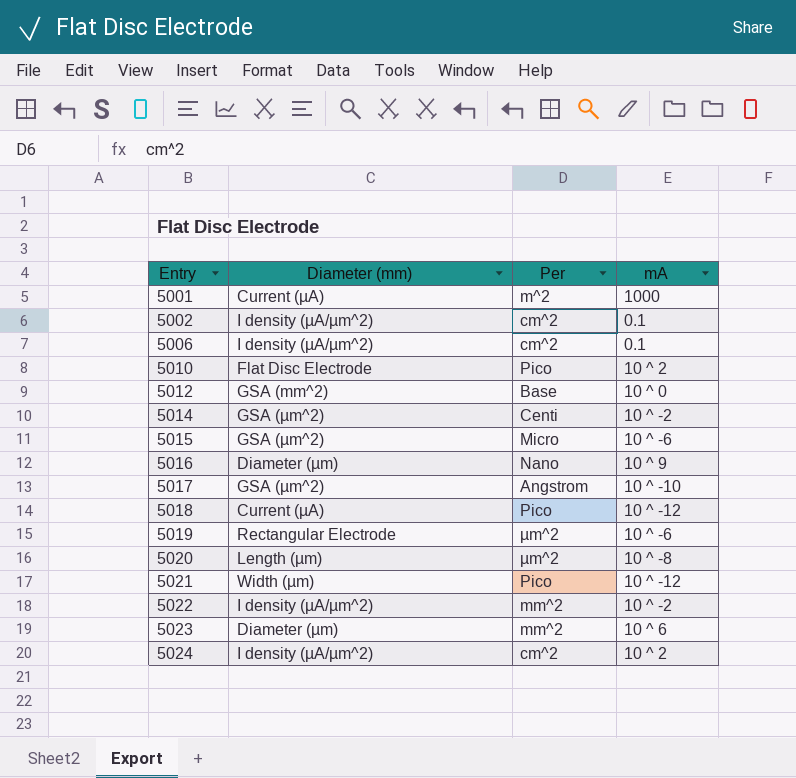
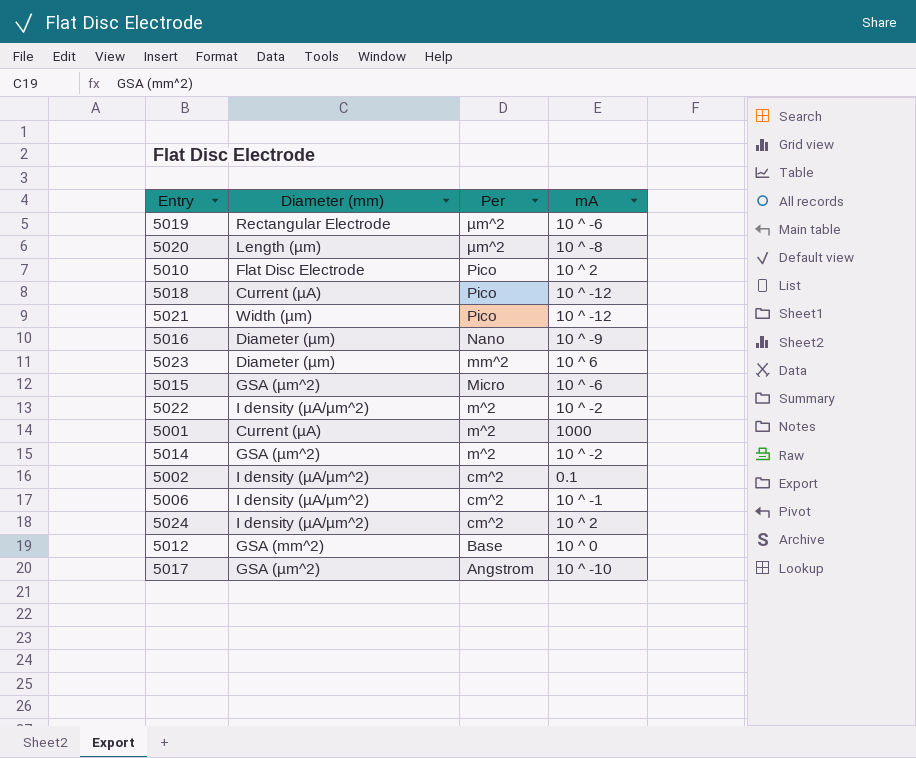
row order: Entry ascending -> Per descending
5016 | mA: 10 ^ 9 -> 10 ^ -9
5022 | Per: mm^2 -> m^2
5014 | Per: Centi -> m^2
5006 | mA: 0.1 -> 10 ^ -1

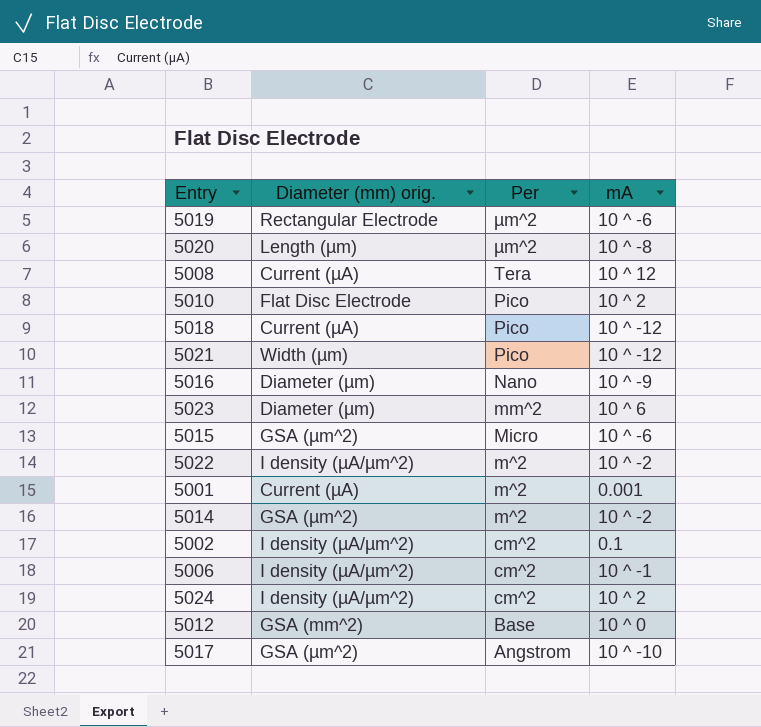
column name: Diameter (mm) -> Diameter (mm) orig.
row 5008: none -> Current (µA) | Tera | 10 ^ 12
5001 | mA: 1000 -> 0.001

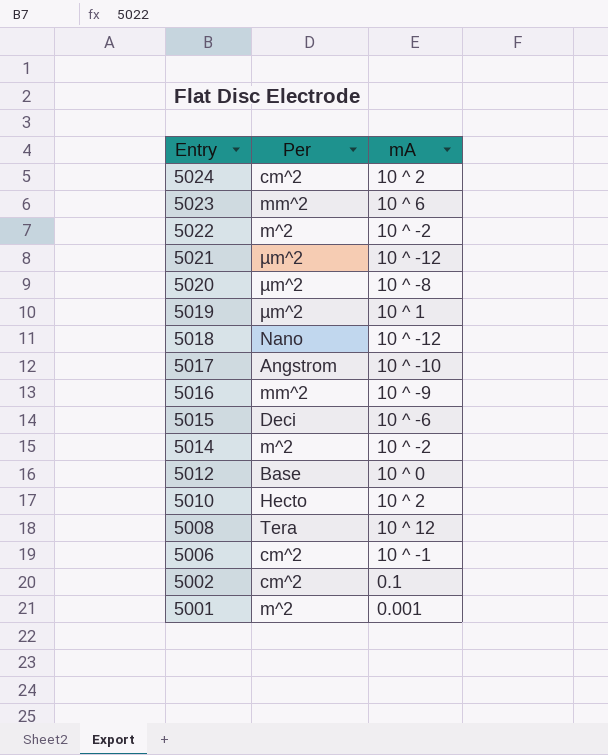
row order: Per descending -> Entry descending
column Diameter (mm) orig. | position: 2 -> none
5021 | Per: Pico -> µm^2
5019 | mA: 10 ^ -6 -> 10 ^ 1
5018 | Per: Pico -> Nano
5016 | Per: Nano -> mm^2
5015 | Per: Micro -> Deci
5010 | Per: Pico -> Hecto

